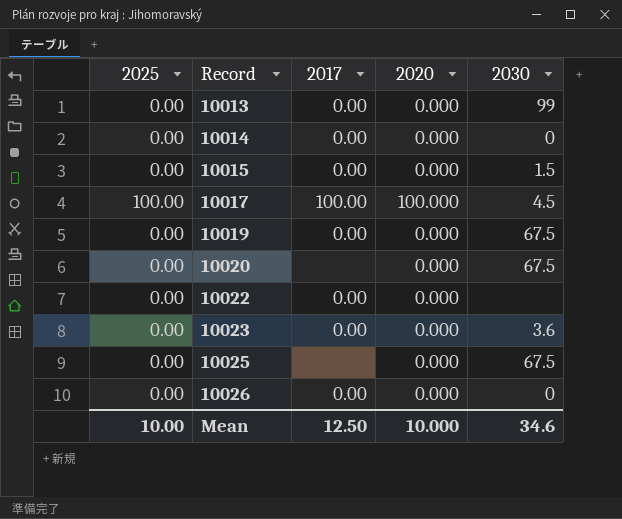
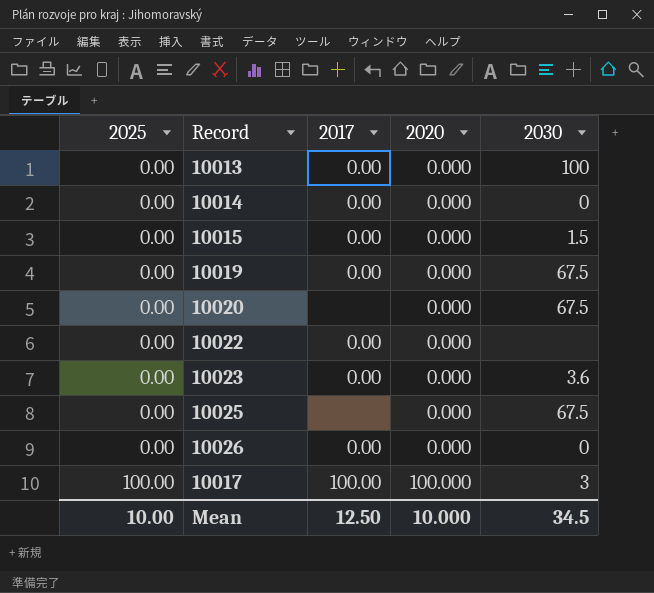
row order: Record ascending -> 2025 ascending
10013 | 2030: 99 -> 100
10017 | 2030: 4.5 -> 3
Mean | 2030: 34.6 -> 34.5

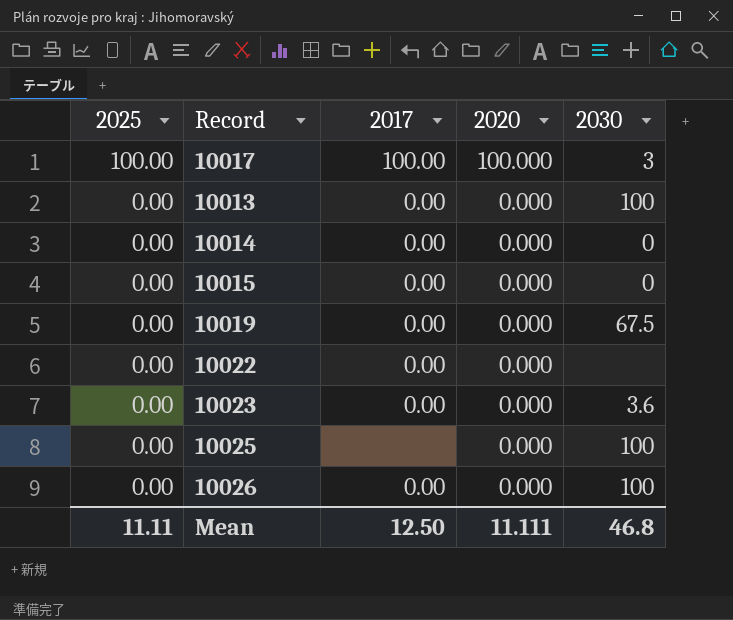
row order: 2025 ascending -> 2025 descending
row 10020: 0.00 | none | 0.000 | 67.5 -> none
10015 | 2030: 1.5 -> 0
10025 | 2030: 67.5 -> 100
10026 | 2030: 0 -> 100
Mean | 2025: 10.00 -> 11.11
Mean | 2020: 10.000 -> 11.111
Mean | 2030: 34.5 -> 46.8

